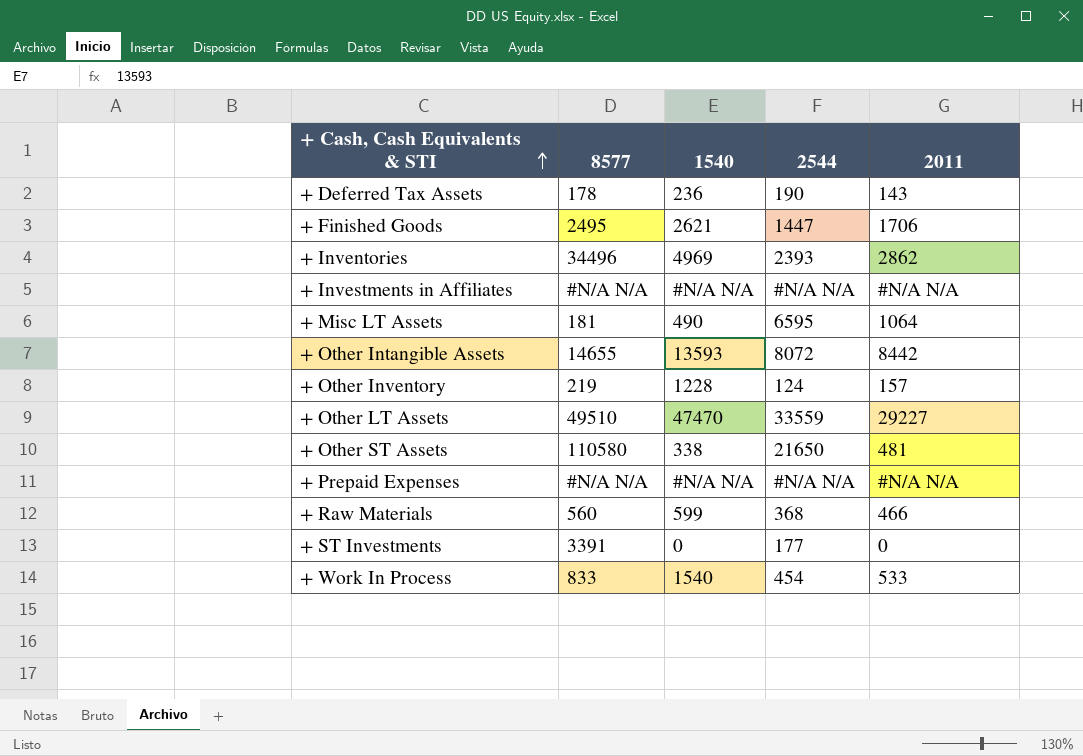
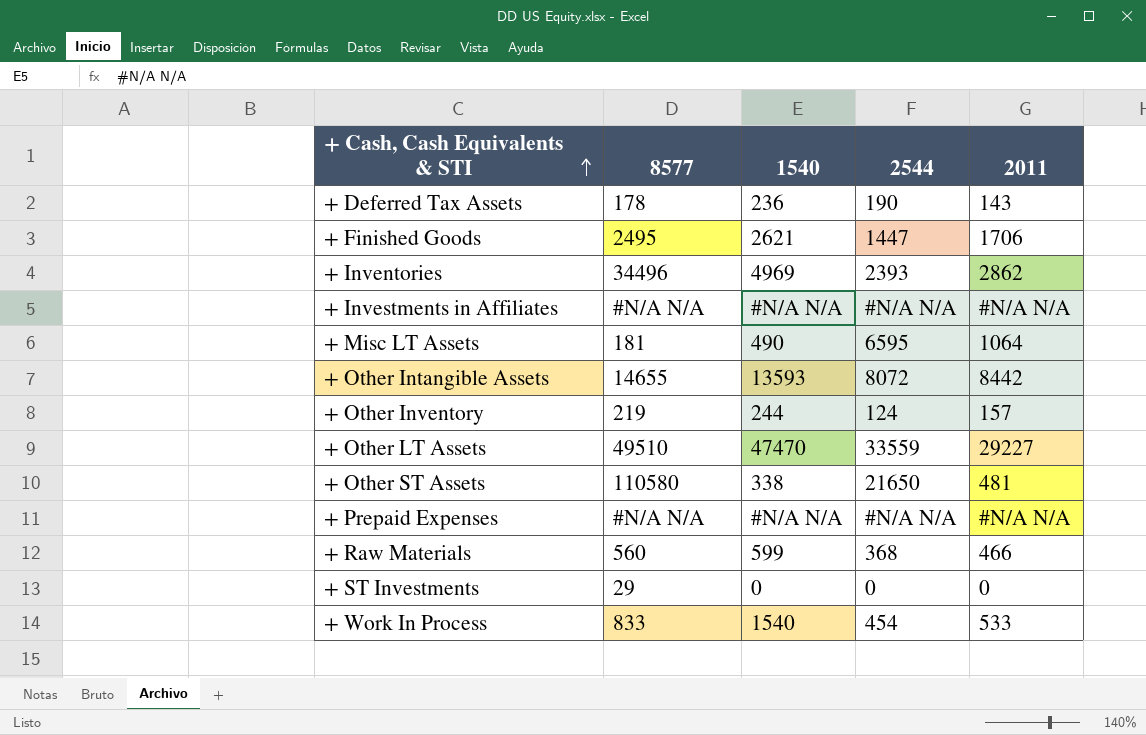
+ Other Inventory | 1540: 1228 -> 244
+ ST Investments | 8577: 3391 -> 29
+ ST Investments | 2544: 177 -> 0

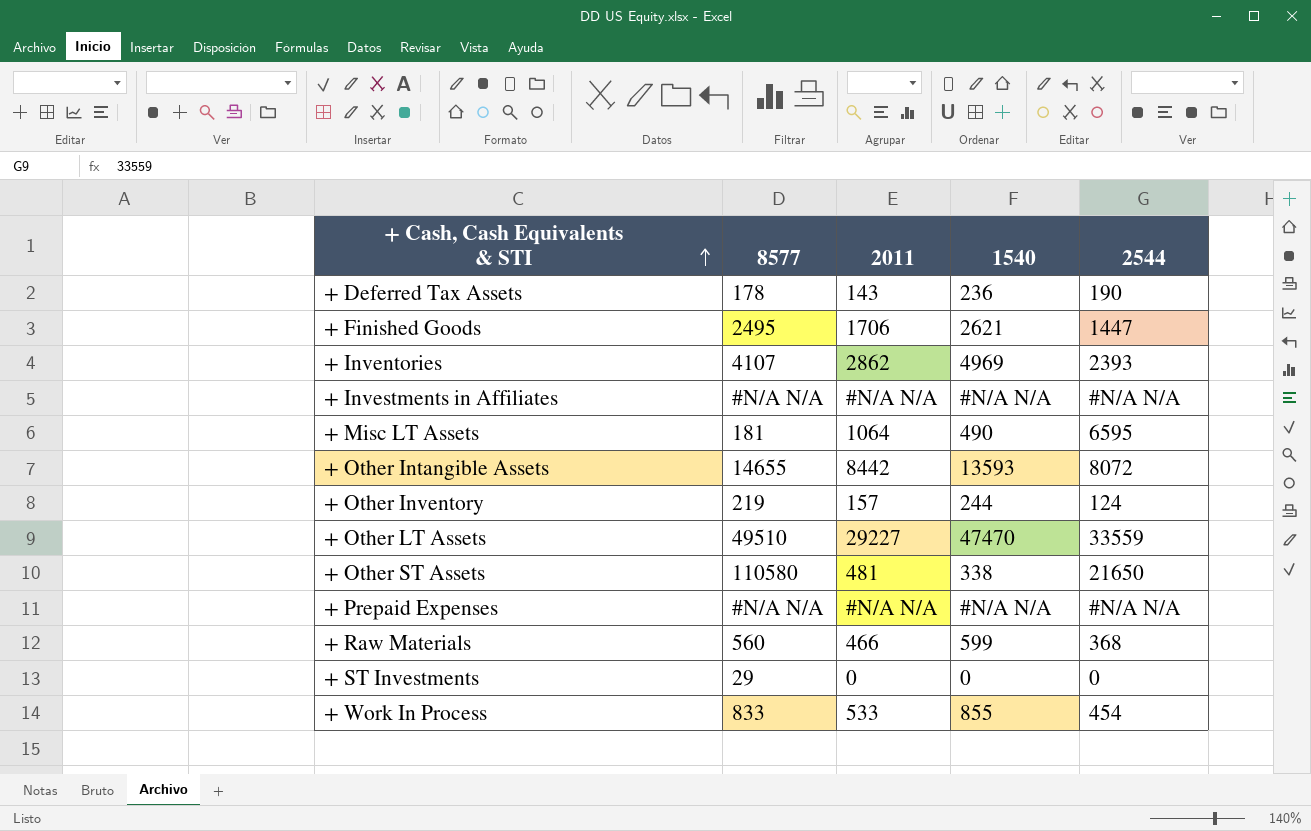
column 2011 | position: 5 -> 3
+ Inventories | 8577: 34496 -> 4107
+ Work In Process | 1540: 1540 -> 855

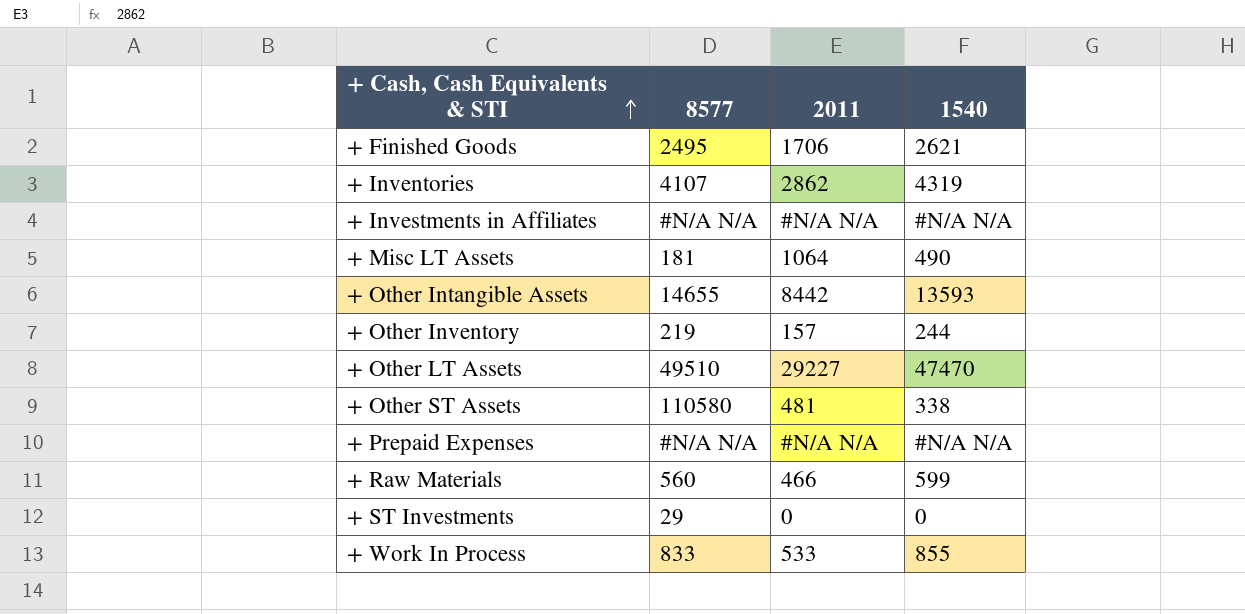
column 2544 | position: 5 -> none
row + Deferred Tax Assets: 178 | 143 | 236 | 190 -> none
+ Inventories | 1540: 4969 -> 4319

